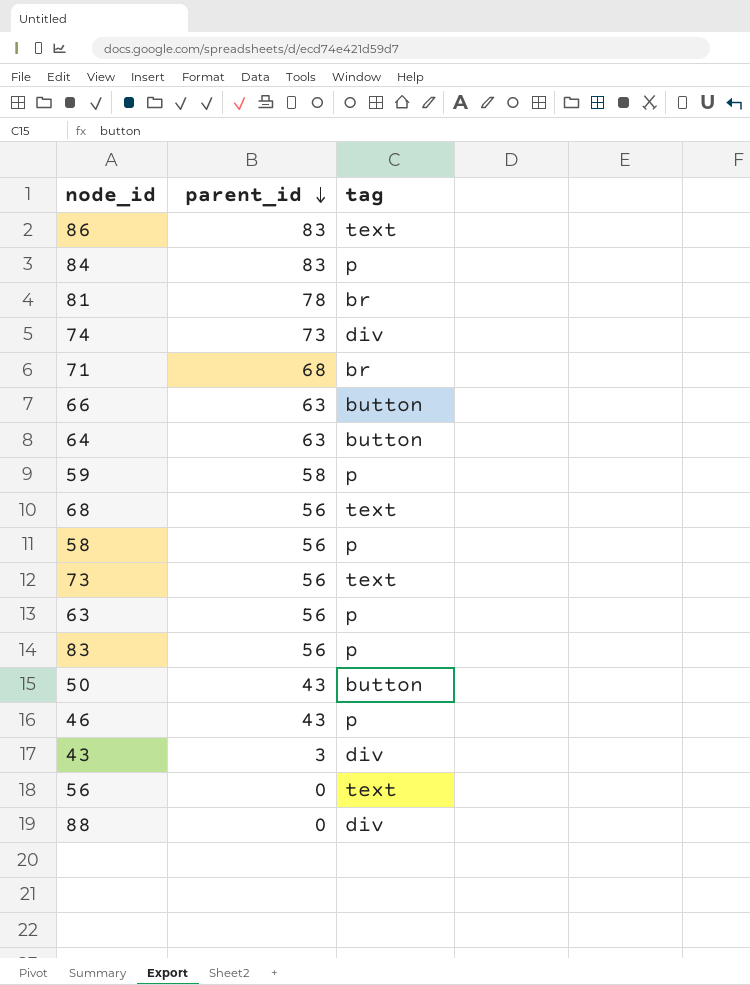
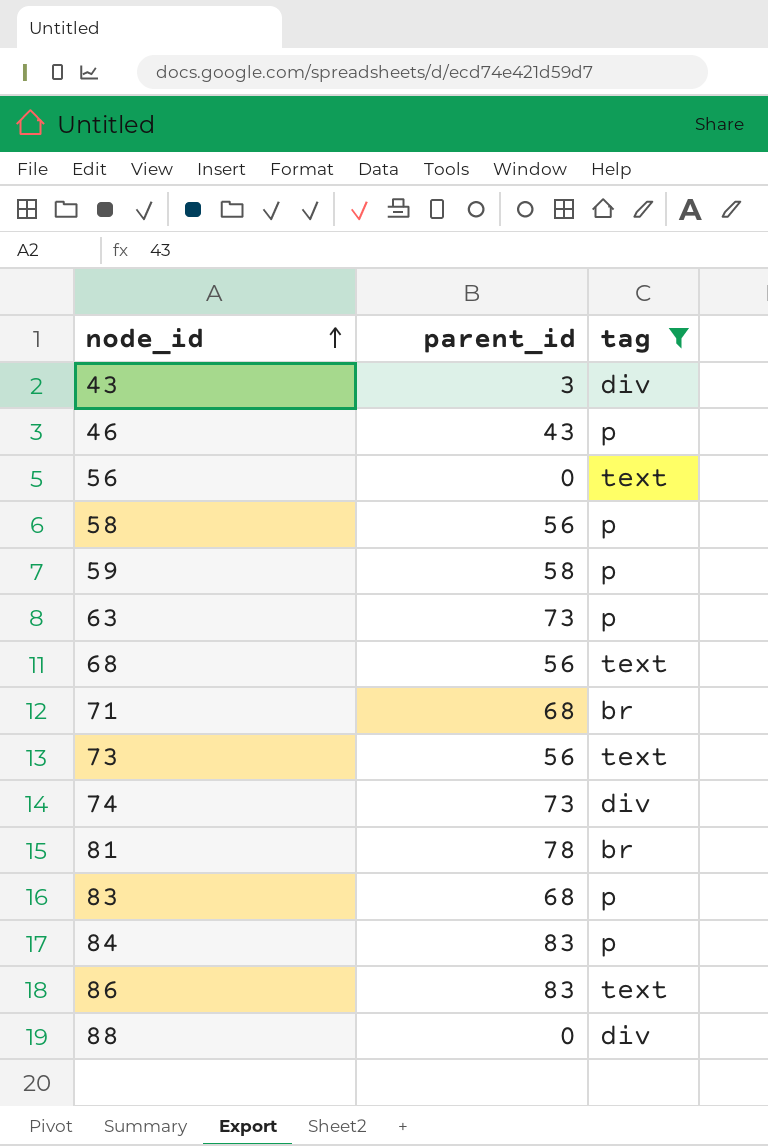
filter: none -> tag != button
row order: parent_id descending -> node_id ascending
63 | parent_id: 56 -> 73
83 | parent_id: 56 -> 68

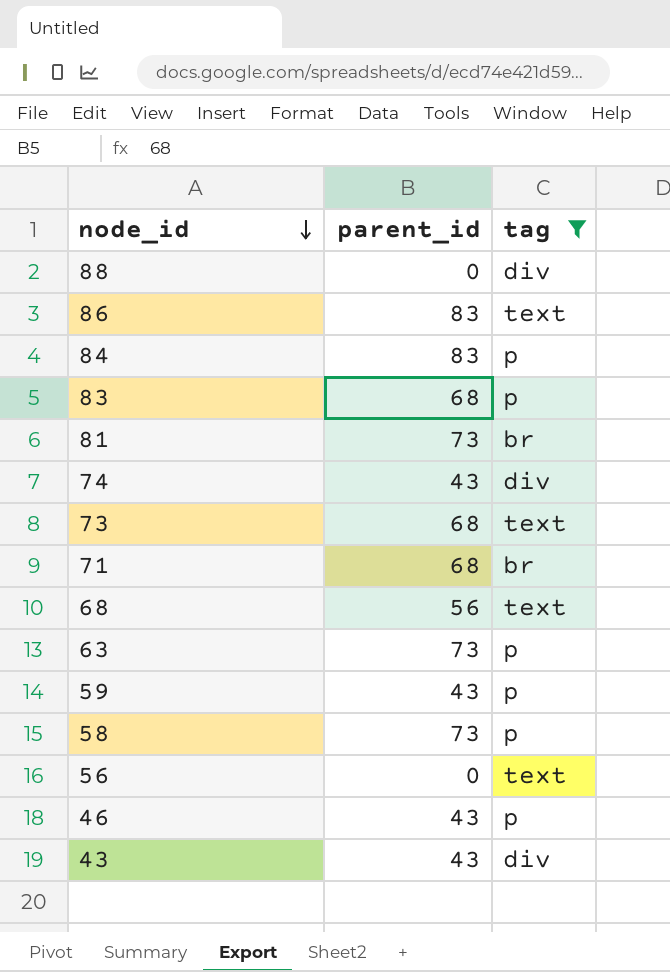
row order: node_id ascending -> node_id descending
81 | parent_id: 78 -> 73
74 | parent_id: 73 -> 43
73 | parent_id: 56 -> 68
59 | parent_id: 58 -> 43
58 | parent_id: 56 -> 73
43 | parent_id: 3 -> 43

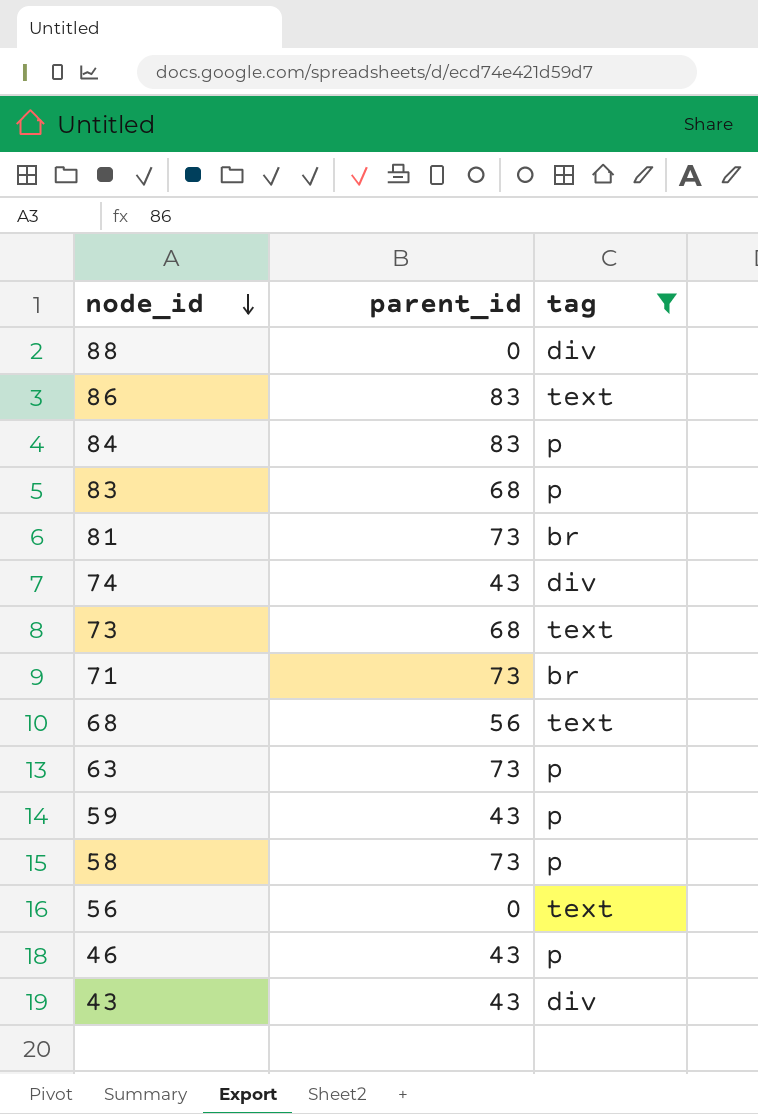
71 | parent_id: 68 -> 73

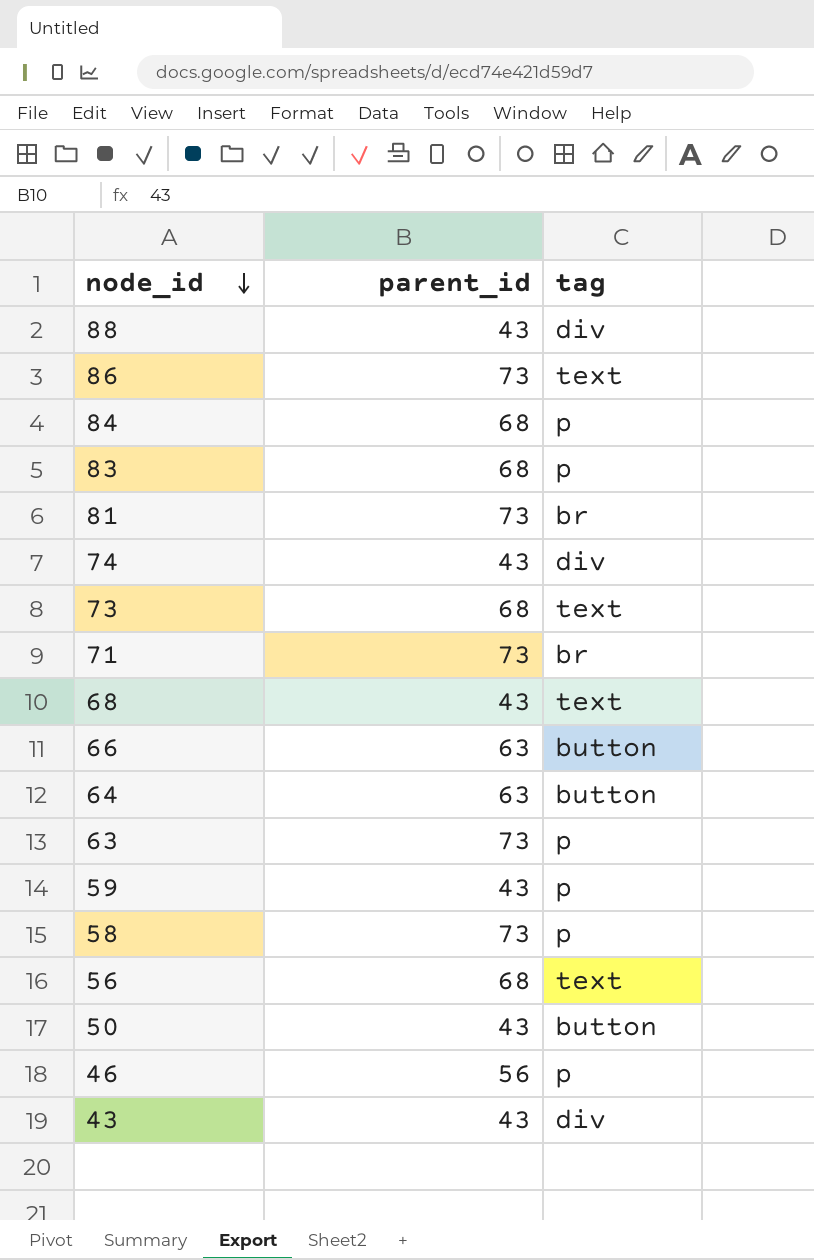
filter: tag != button -> none
88 | parent_id: 0 -> 43
86 | parent_id: 83 -> 73
84 | parent_id: 83 -> 68
68 | parent_id: 56 -> 43
56 | parent_id: 0 -> 68
46 | parent_id: 43 -> 56

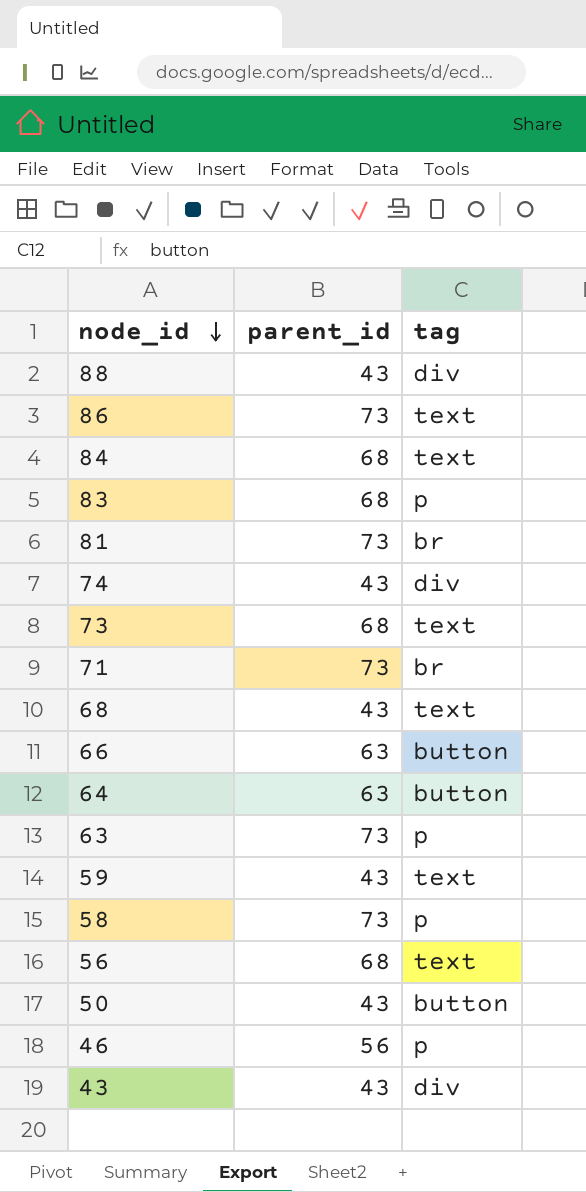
84 | tag: p -> text
59 | tag: p -> text

